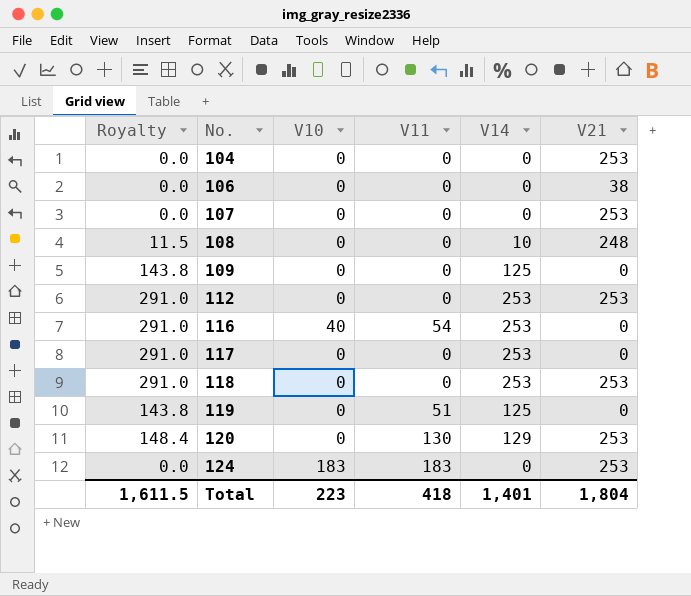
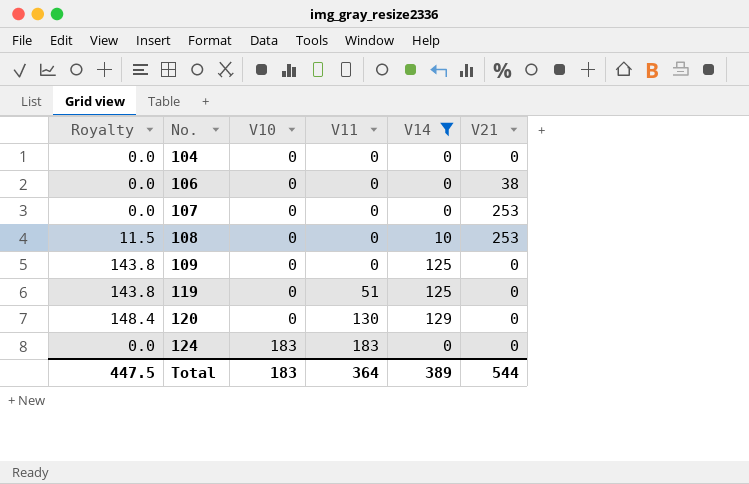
filter: none -> V14 != 253
104 | V21: 253 -> 0
108 | V21: 248 -> 253
120 | V21: 253 -> 0
124 | V21: 253 -> 0
Total | Royalty: 1,611.5 -> 447.5
Total | V10: 223 -> 183
Total | V11: 418 -> 364
Total | V14: 1,401 -> 389
Total | V21: 1,804 -> 544

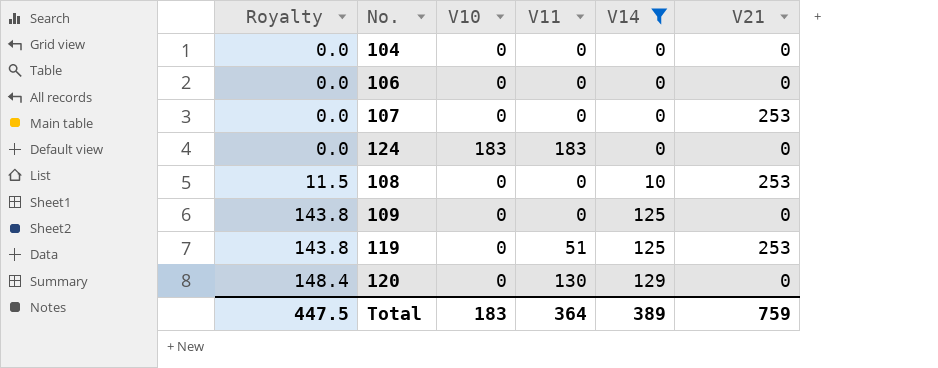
row order: No. ascending -> Royalty ascending
106 | V21: 38 -> 0
119 | V21: 0 -> 253
Total | V21: 544 -> 759

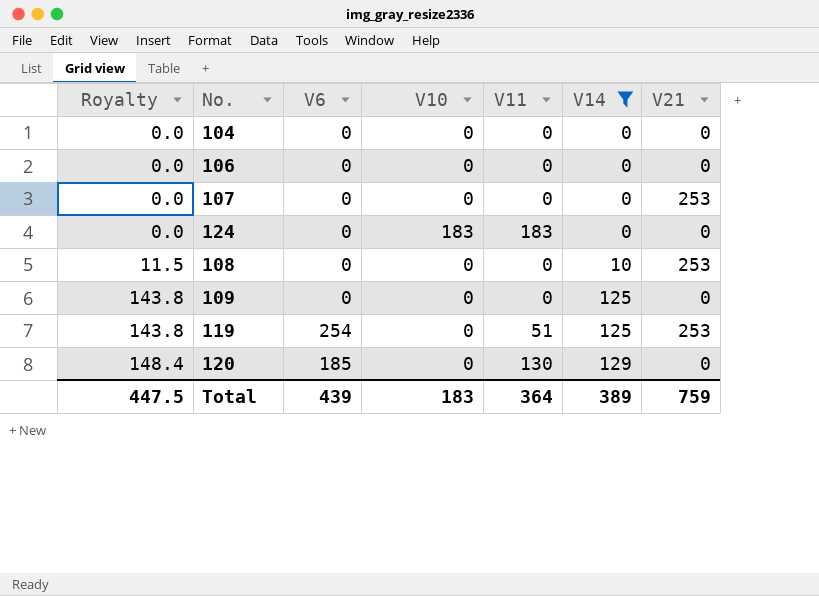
column V6 | position: none -> 3

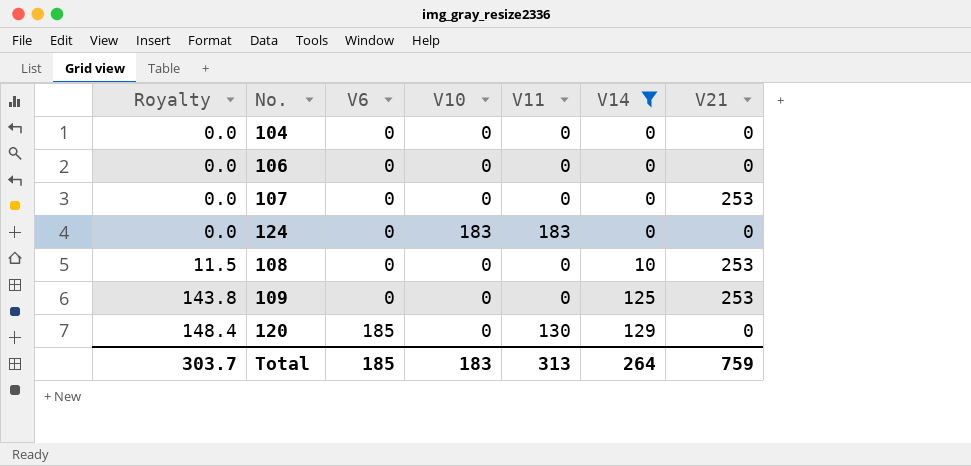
row 119: 143.8 | 254 | 0 | 51 | 125 | 253 -> none
109 | V21: 0 -> 253
Total | Royalty: 447.5 -> 303.7
Total | V6: 439 -> 185
Total | V11: 364 -> 313
Total | V14: 389 -> 264

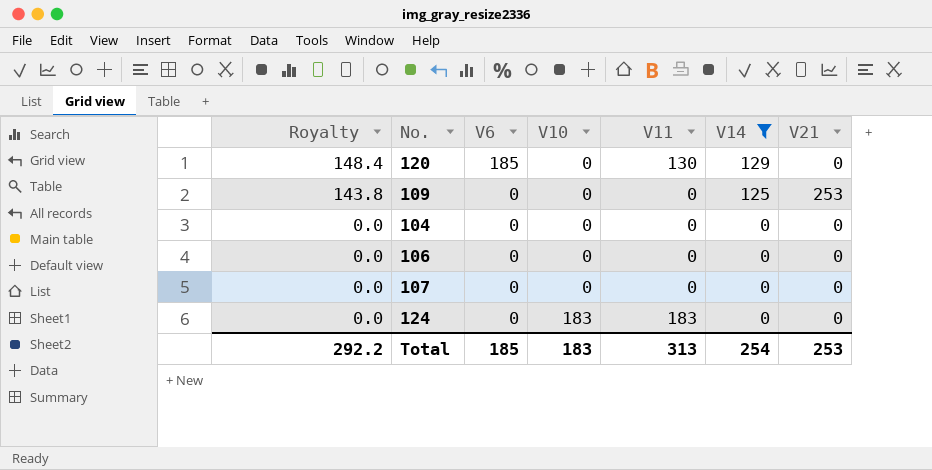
row order: Royalty ascending -> Royalty descending
row 108: 11.5 | 0 | 0 | 0 | 10 | 253 -> none
107 | V21: 253 -> 0
Total | Royalty: 303.7 -> 292.2
Total | V14: 264 -> 254
Total | V21: 759 -> 253

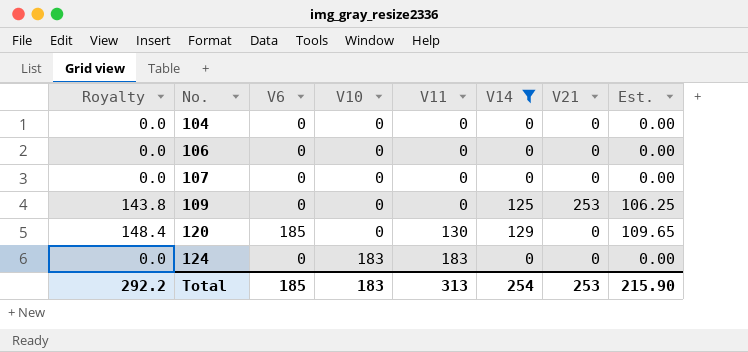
row order: Royalty descending -> No. ascending
column Est. | formula: none -> [V14] * 0.85

